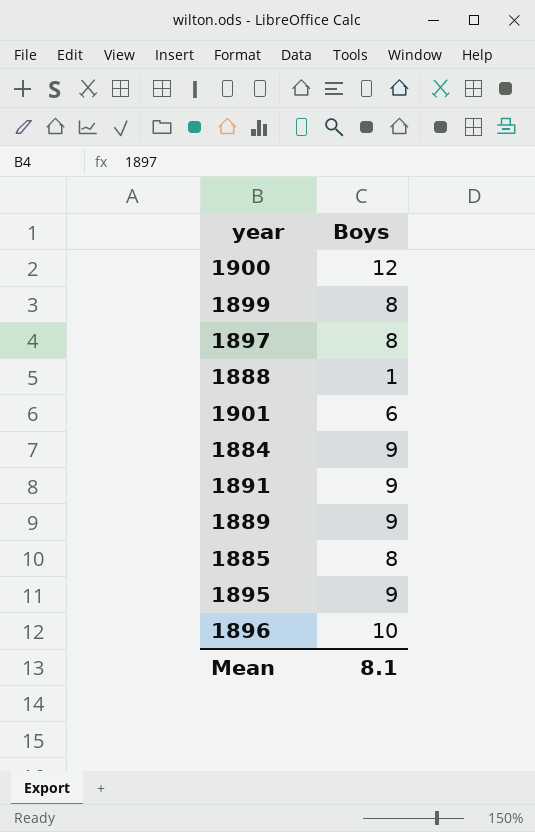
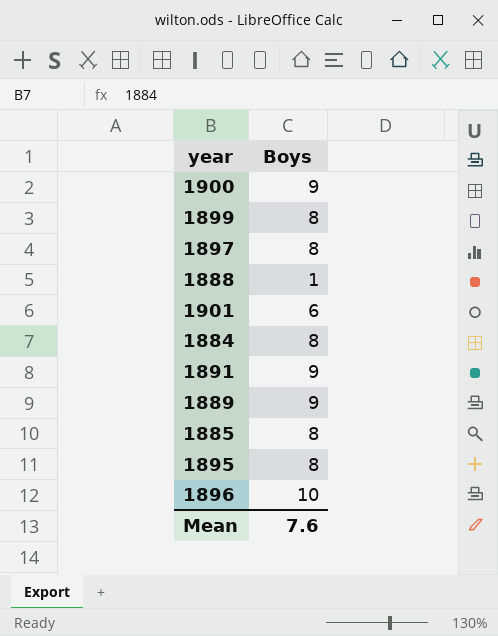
1900 | Boys: 12 -> 9
1884 | Boys: 9 -> 8
1895 | Boys: 9 -> 8
Mean | Boys: 8.1 -> 7.6

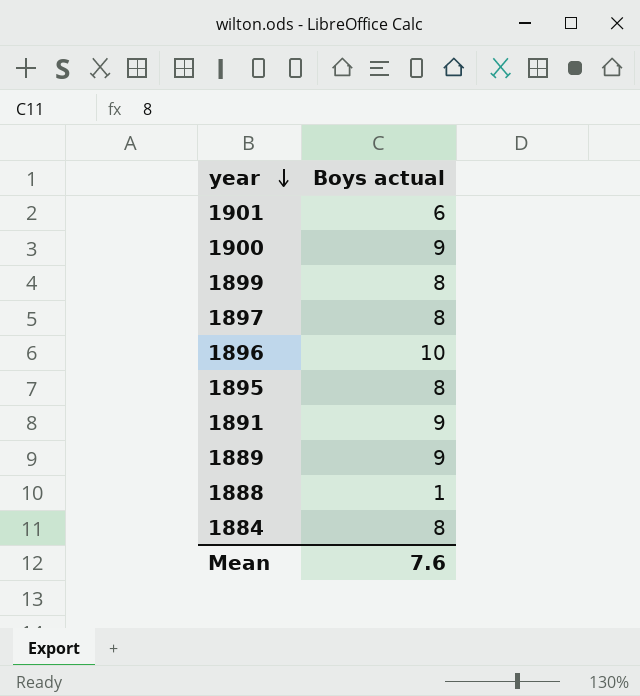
row order: none -> year descending
column name: Boys -> Boys actual
row 1885: 8 -> none

